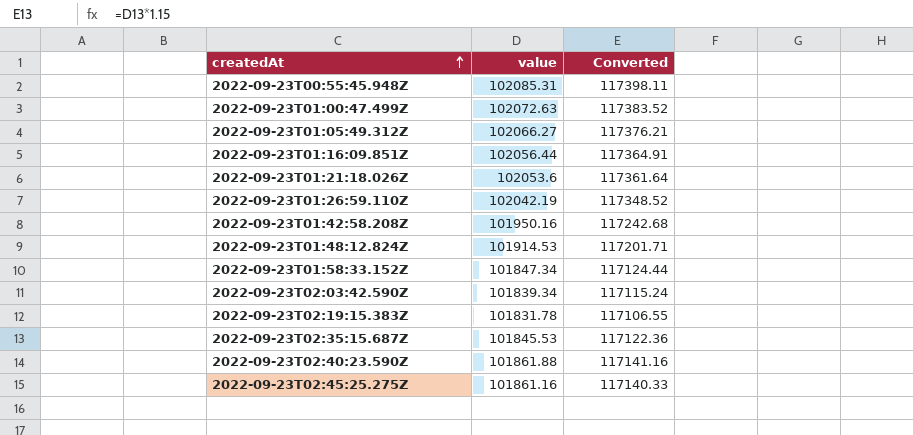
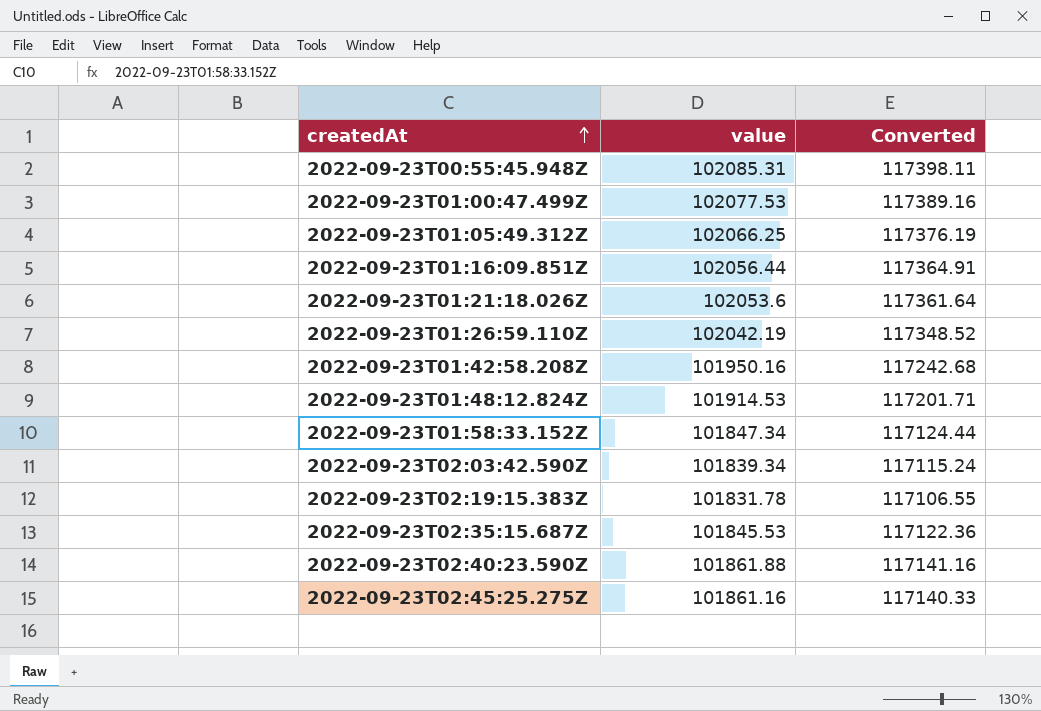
2022-09-23T01:00:47.499Z | value: 102072.63 -> 102077.53
2022-09-23T01:00:47.499Z | Converted: 117383.52 -> 117389.16
2022-09-23T01:05:49.312Z | value: 102066.27 -> 102066.25
2022-09-23T01:05:49.312Z | Converted: 117376.21 -> 117376.19

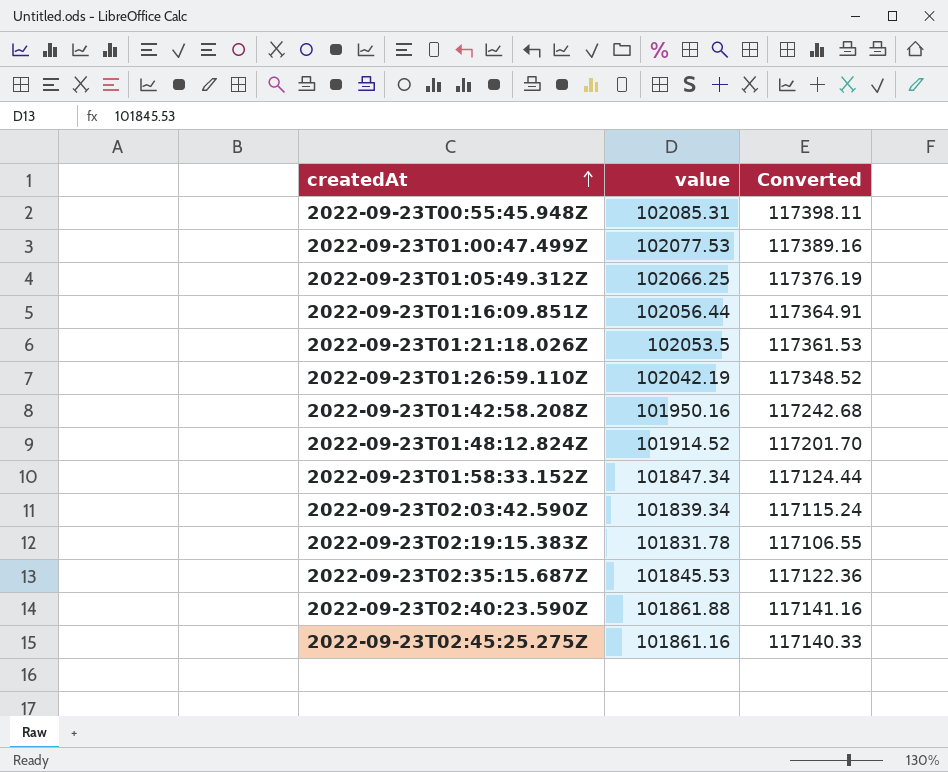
2022-09-23T01:21:18.026Z | value: 102053.6 -> 102053.5
2022-09-23T01:21:18.026Z | Converted: 117361.64 -> 117361.53
2022-09-23T01:48:12.824Z | value: 101914.53 -> 101914.52
2022-09-23T01:48:12.824Z | Converted: 117201.71 -> 117201.70

